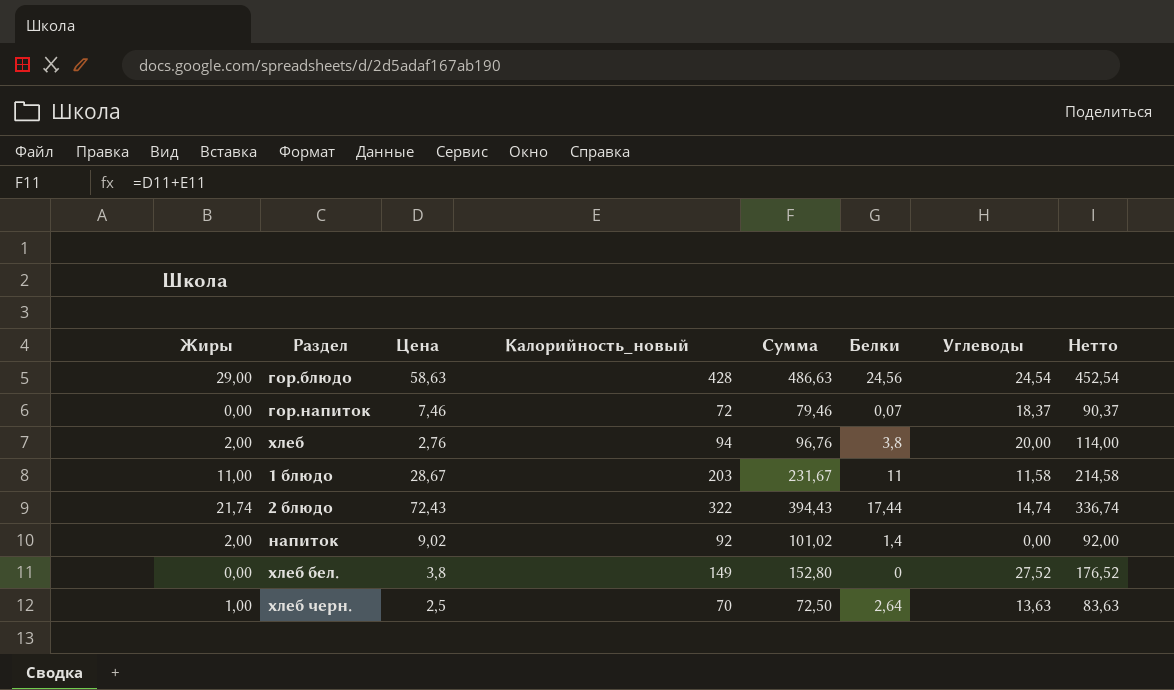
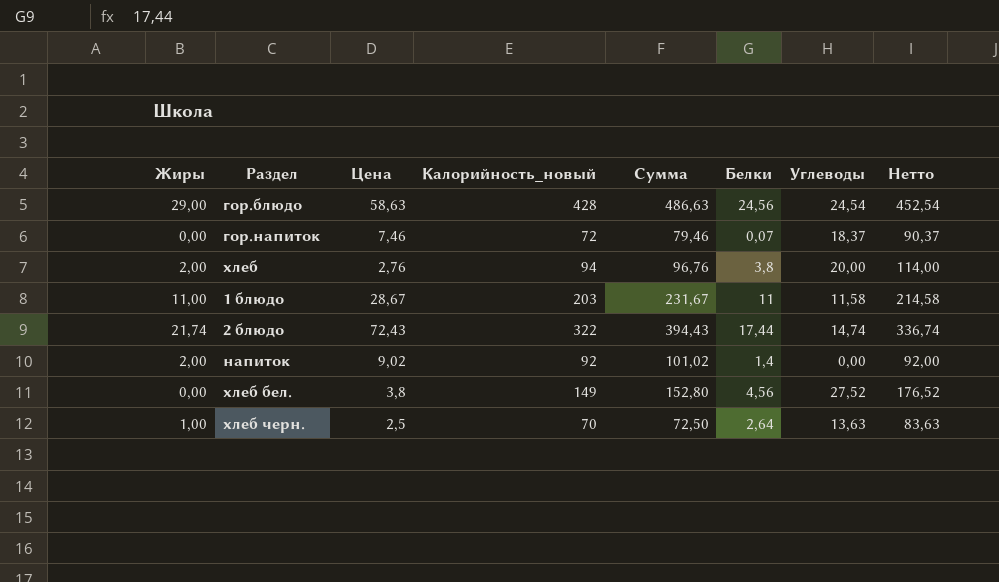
хлеб бел. | Белки: 0 -> 4,56

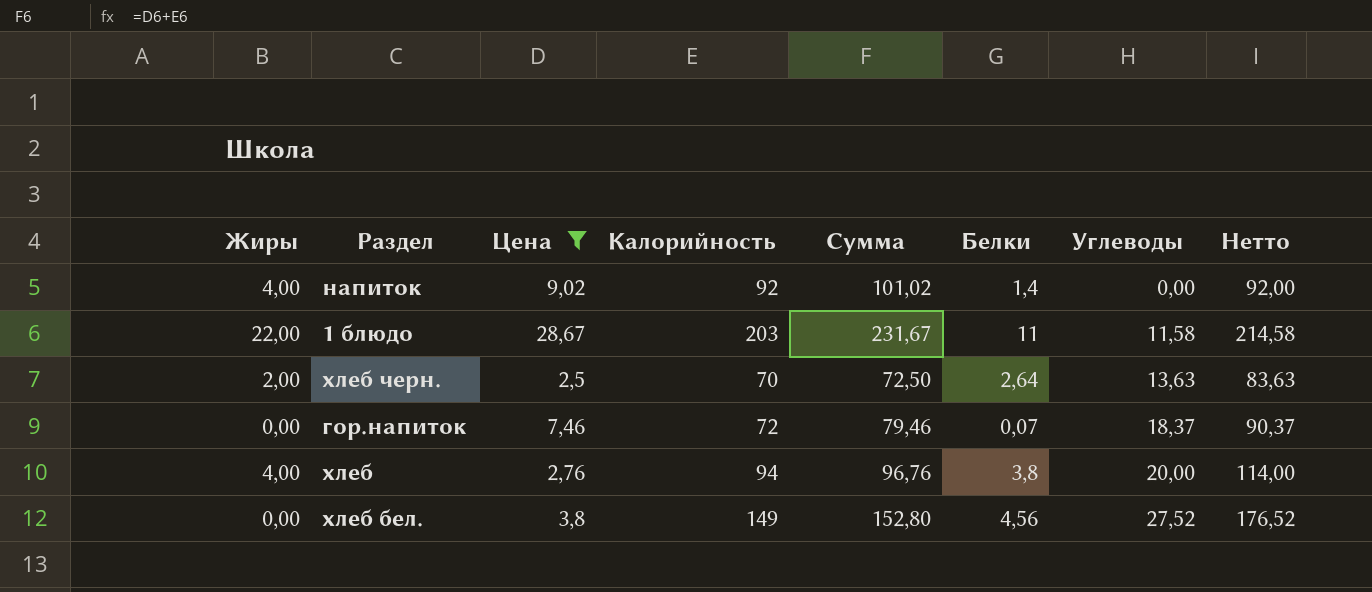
filter: none -> Цена <= 28,67
row order: none -> Углеводы ascending
column name: Калорийность_новый -> Калорийность
напиток | Жиры: 2,00 -> 4,00
1 блюдо | Жиры: 11,00 -> 22,00
хлеб черн. | Жиры: 1,00 -> 2,00
хлеб | Жиры: 2,00 -> 4,00

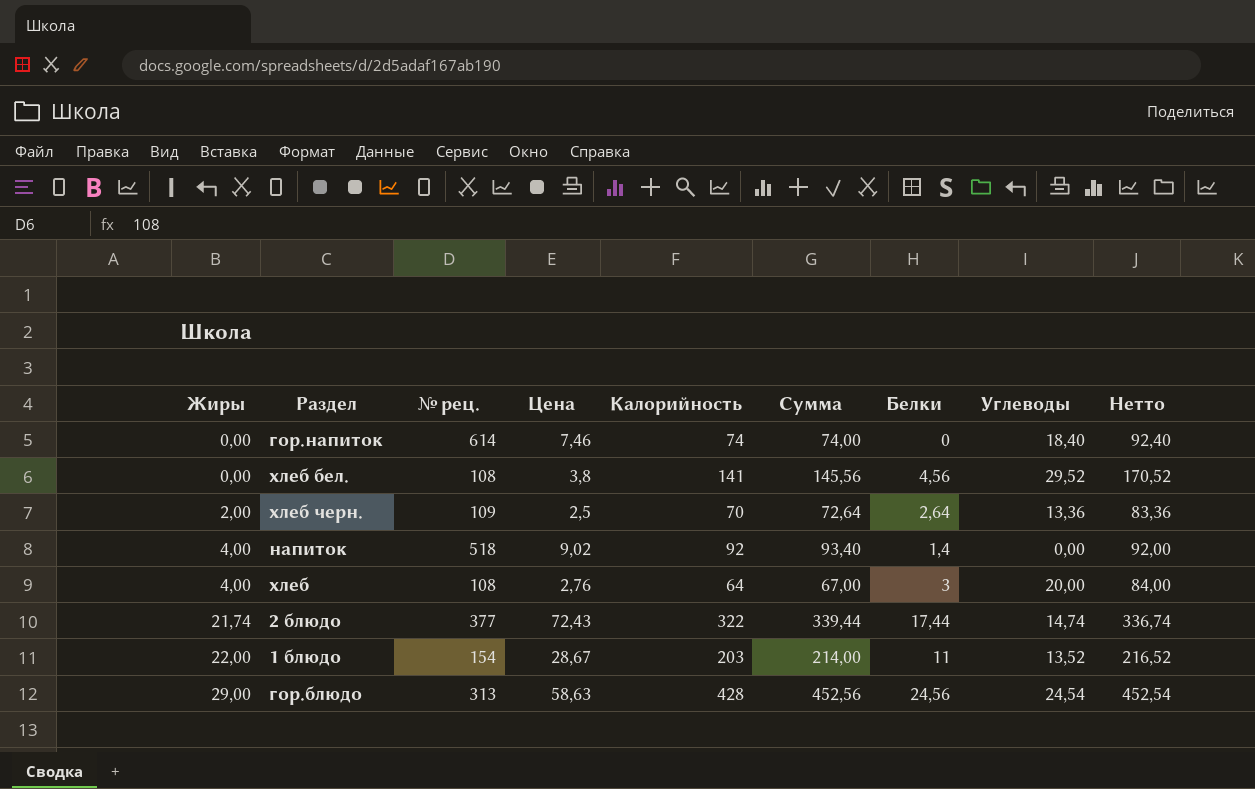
filter: Цена <= 28,67 -> none
row order: Углеводы ascending -> Жиры ascending
column № рец. | position: none -> 3
column Сумма | formula: [Цена] + [Калорийность] -> [Калорийность] + [Белки]
гор.напиток | Калорийность: 72 -> 74
гор.напиток | Белки: 0,07 -> 0
гор.напиток | Углеводы: 18,37 -> 18,40
гор.напиток | Нетто: 90,37 -> 92,40
хлеб бел. | Калорийность: 149 -> 141
хлеб бел. | Углеводы: 27,52 -> 29,52
хлеб бел. | Нетто: 176,52 -> 170,52
хлеб черн. | Углеводы: 13,63 -> 13,36
хлеб черн. | Нетто: 83,63 -> 83,36
хлеб | Калорийность: 94 -> 64
хлеб | Белки: 3,8 -> 3
хлеб | Нетто: 114,00 -> 84,00
1 блюдо | Углеводы: 11,58 -> 13,52
1 блюдо | Нетто: 214,58 -> 216,52

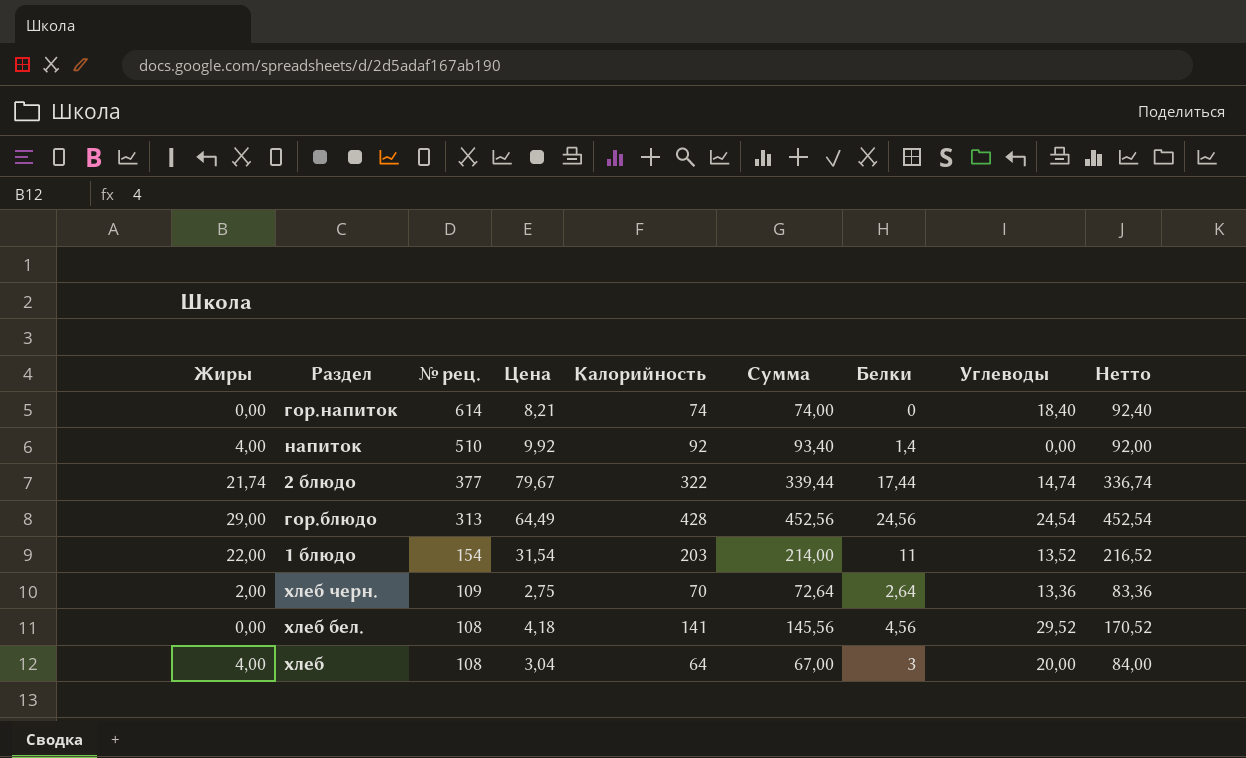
row order: Жиры ascending -> № рец. descending
гор.напиток | Цена: 7,46 -> 8,21
напиток | № рец.: 518 -> 510
напиток | Цена: 9,02 -> 9,92
2 блюдо | Цена: 72,43 -> 79,67
гор.блюдо | Цена: 58,63 -> 64,49
1 блюдо | Цена: 28,67 -> 31,54
хлеб черн. | Цена: 2,5 -> 2,75
хлеб бел. | Цена: 3,8 -> 4,18
хлеб | Цена: 2,76 -> 3,04

